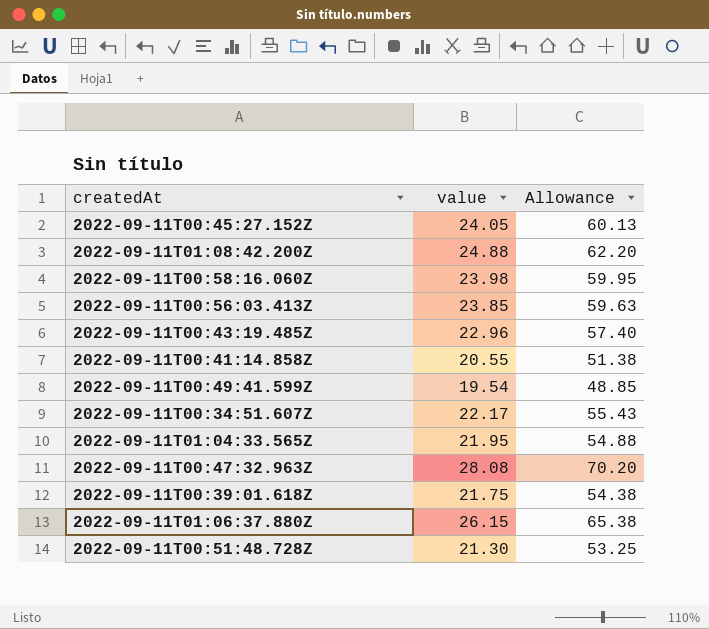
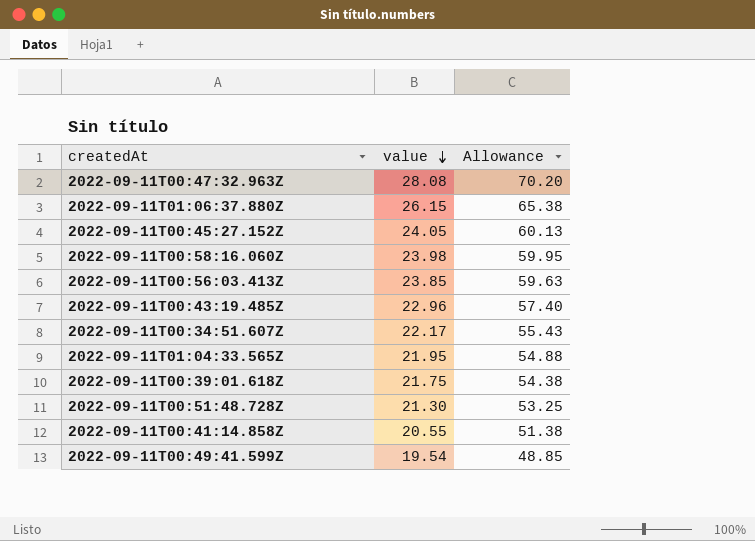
row order: none -> value descending
row 2022-09-11T01:08:42.200Z: 24.88 | 62.20 -> none

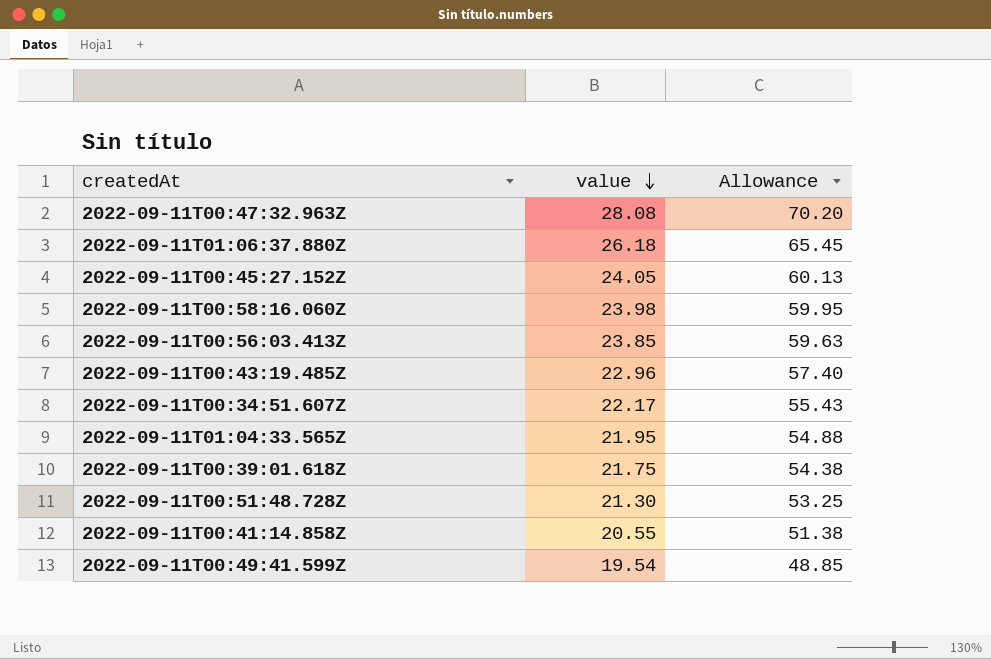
2022-09-11T01:06:37.880Z | value: 26.15 -> 26.18
2022-09-11T01:06:37.880Z | Allowance: 65.38 -> 65.45

